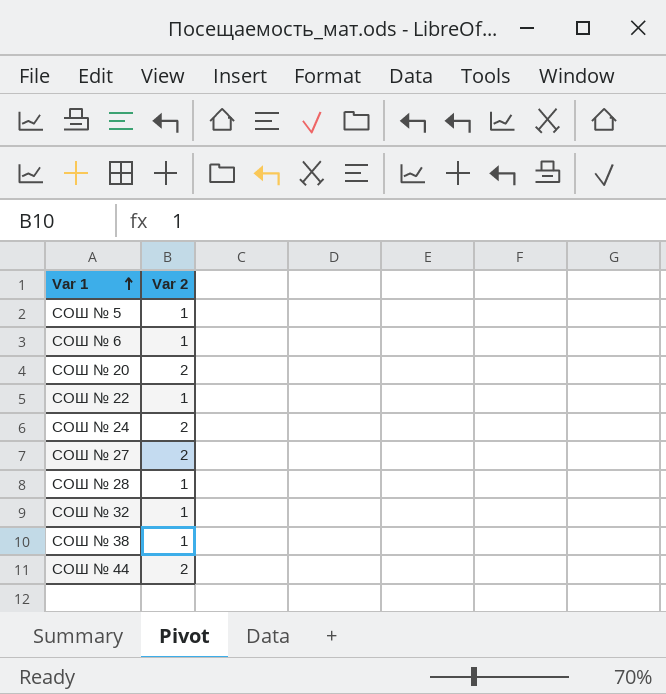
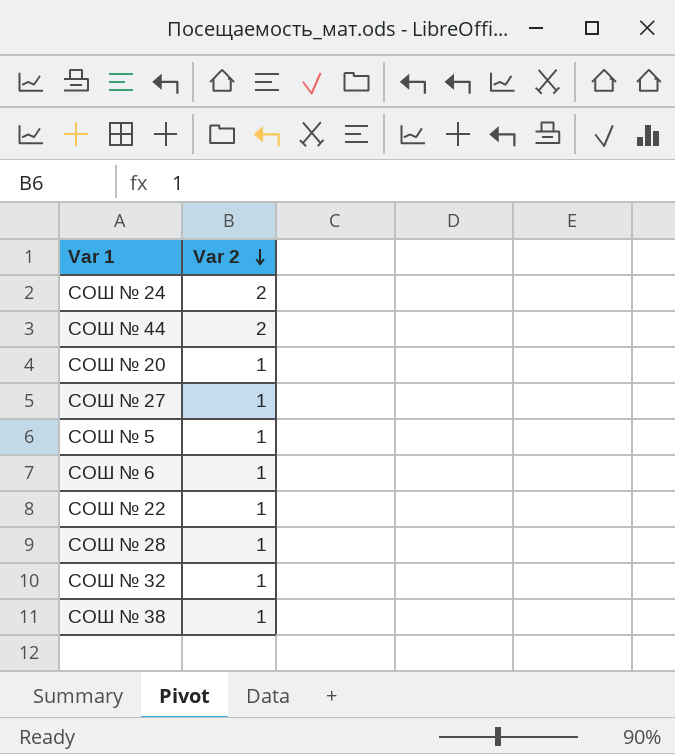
row order: Var 1 ascending -> Var 2 descending
СОШ № 20 | Var 2: 2 -> 1
СОШ № 27 | Var 2: 2 -> 1

